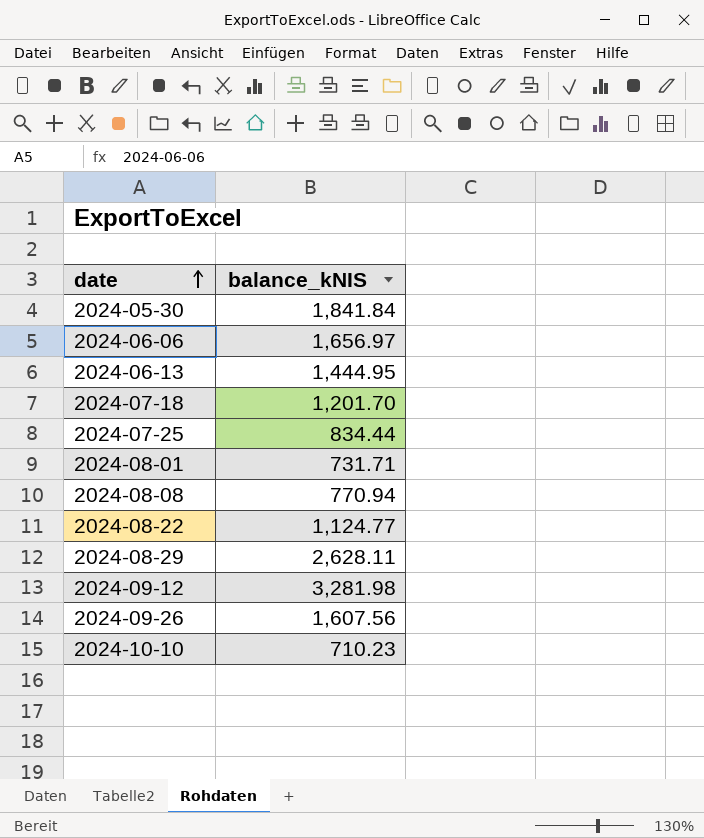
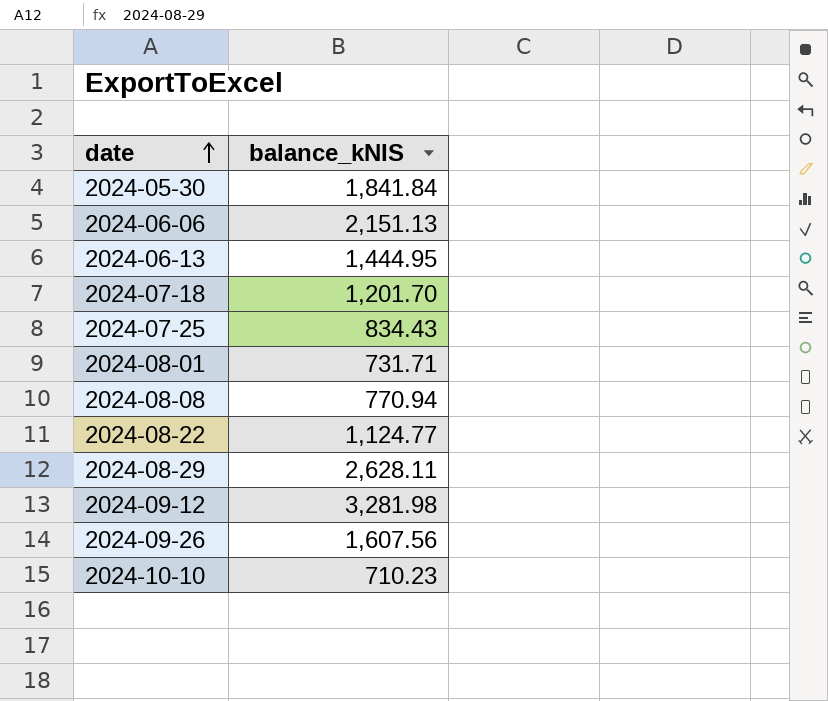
2024-06-06 | balance_kNIS: 1,656.97 -> 2,151.13
2024-07-25 | balance_kNIS: 834.44 -> 834.43

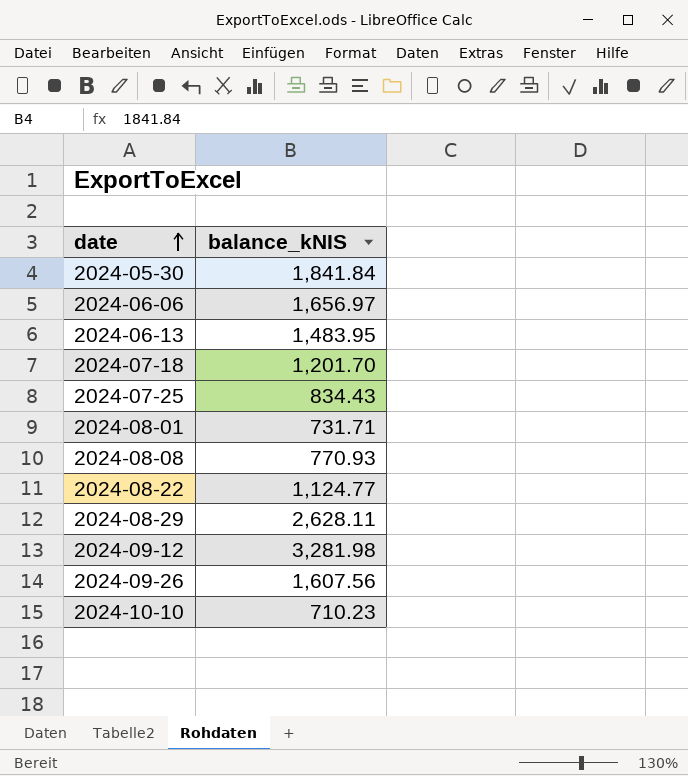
2024-06-06 | balance_kNIS: 2,151.13 -> 1,656.97
2024-06-13 | balance_kNIS: 1,444.95 -> 1,483.95
2024-08-08 | balance_kNIS: 770.94 -> 770.93

